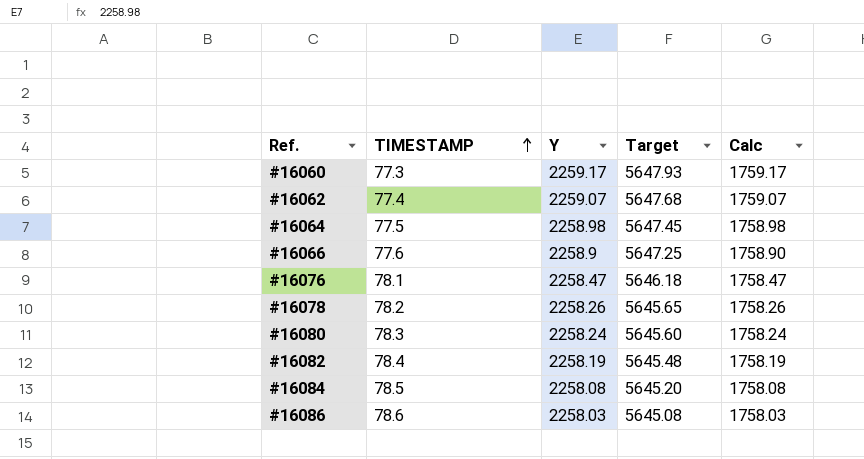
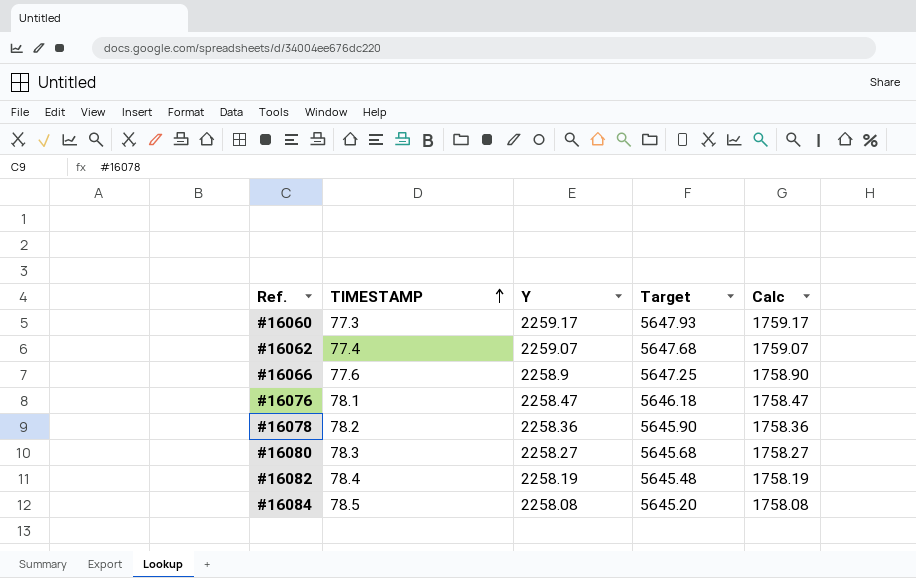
row #16064: 77.5 | 2258.98 | 5647.45 | 1758.98 -> none
row #16086: 78.6 | 2258.03 | 5645.08 | 1758.03 -> none
#16078 | Y: 2258.26 -> 2258.36
#16078 | Target: 5645.65 -> 5645.90
#16078 | Calc: 1758.26 -> 1758.36
#16080 | Y: 2258.24 -> 2258.27
#16080 | Target: 5645.60 -> 5645.68
#16080 | Calc: 1758.24 -> 1758.27

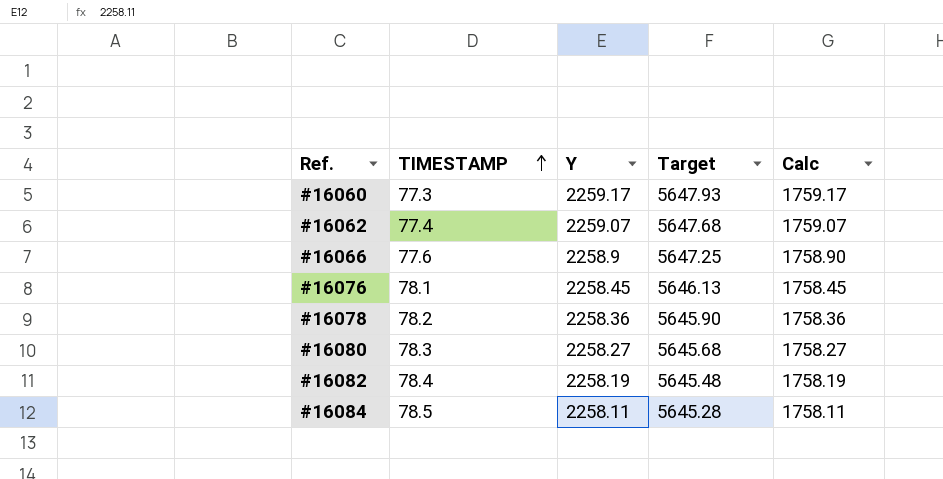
#16076 | Y: 2258.47 -> 2258.45
#16076 | Target: 5646.18 -> 5646.13
#16076 | Calc: 1758.47 -> 1758.45
#16084 | Y: 2258.08 -> 2258.11
#16084 | Target: 5645.20 -> 5645.28
#16084 | Calc: 1758.08 -> 1758.11

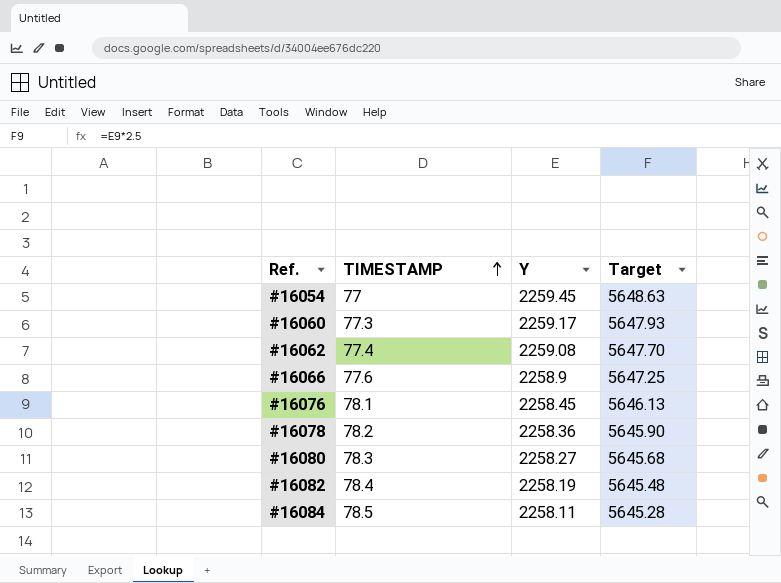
column Calc | formula: [Y] - 500 -> none
row #16054: none -> 77 | 2259.45 | 5648.63
#16062 | Y: 2259.07 -> 2259.08
#16062 | Target: 5647.68 -> 5647.70

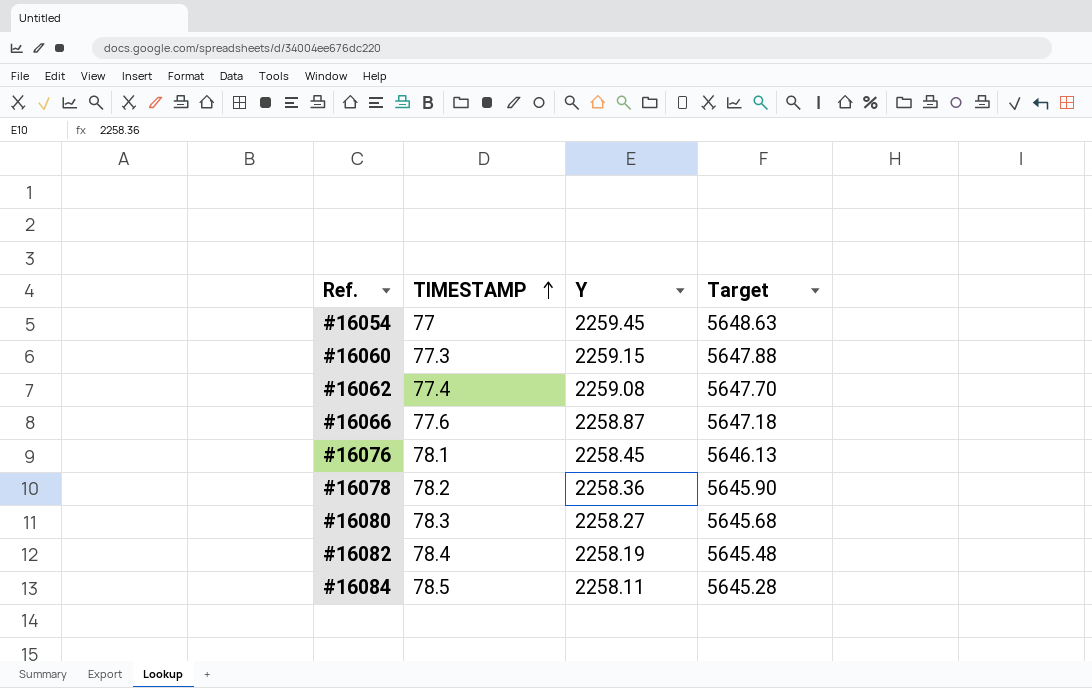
#16060 | Y: 2259.17 -> 2259.15
#16060 | Target: 5647.93 -> 5647.88
#16066 | Y: 2258.9 -> 2258.87
#16066 | Target: 5647.25 -> 5647.18

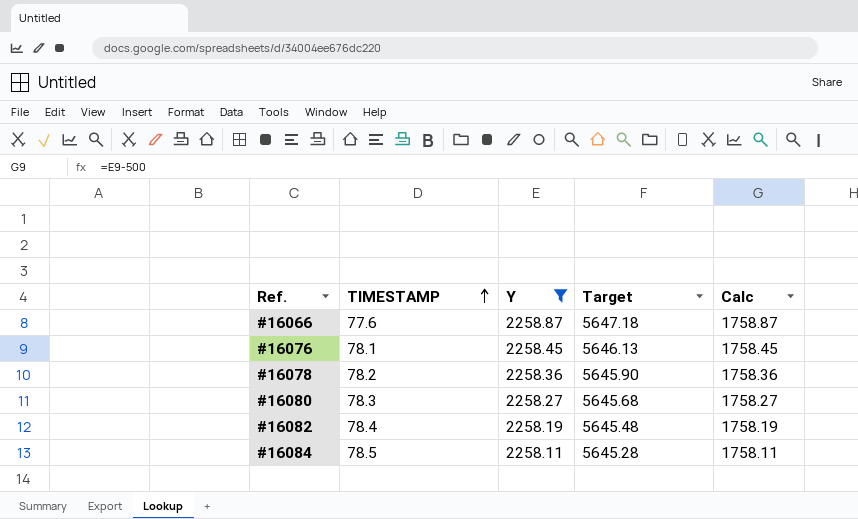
filter: none -> Y <= 2258.87
column Calc | formula: none -> [Y] - 500

